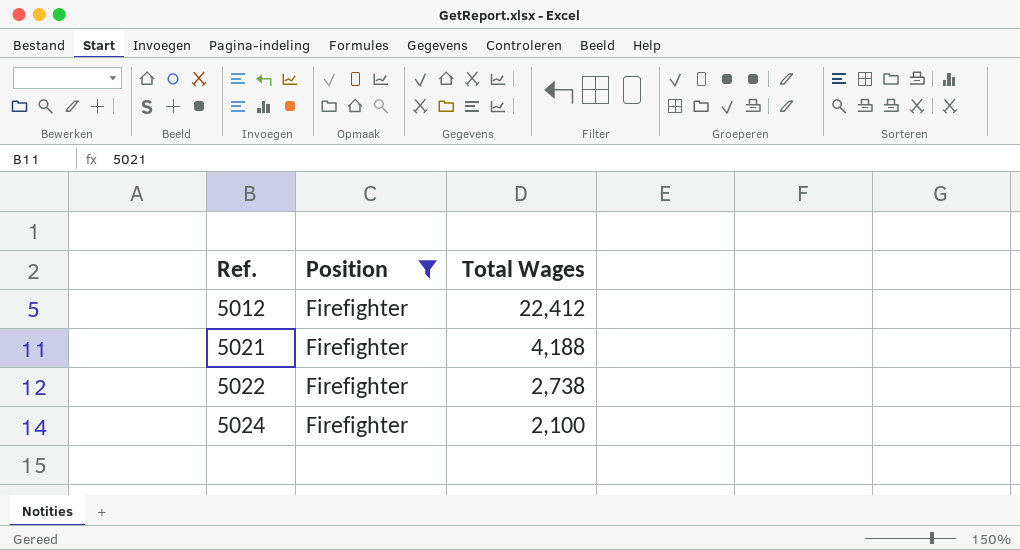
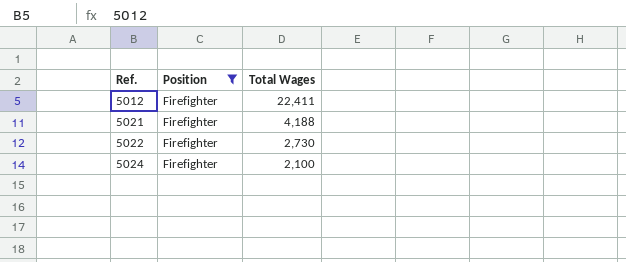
5012 | Total Wages: 22,412 -> 22,411
5022 | Total Wages: 2,738 -> 2,730

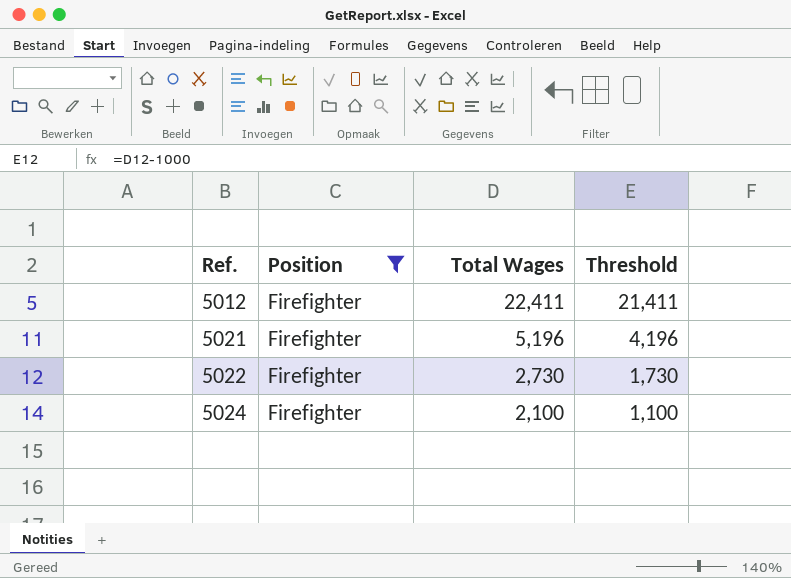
column Threshold | formula: none -> [Total Wages] - 1000
5021 | Total Wages: 4,188 -> 5,196

